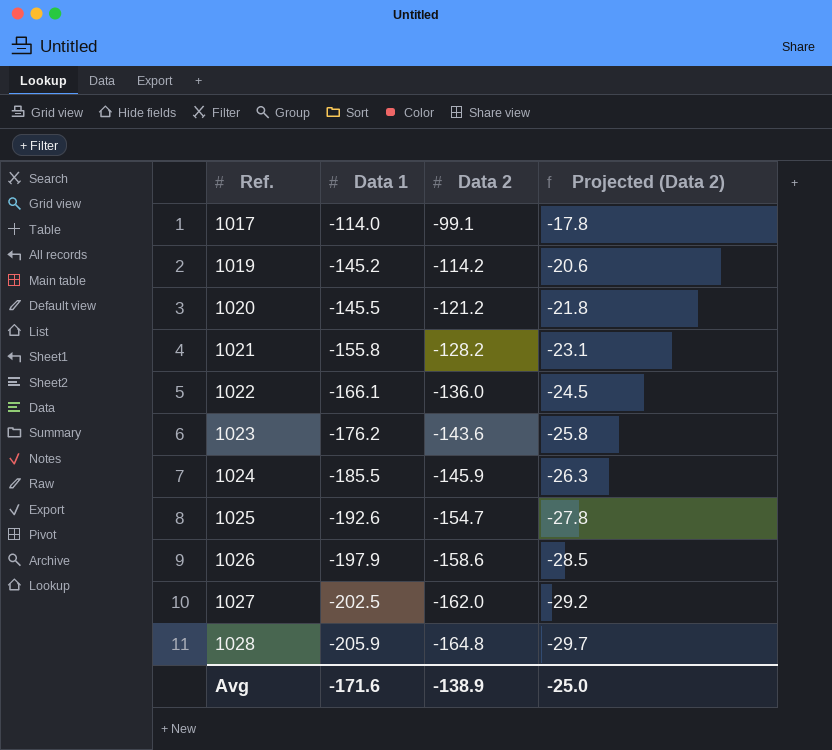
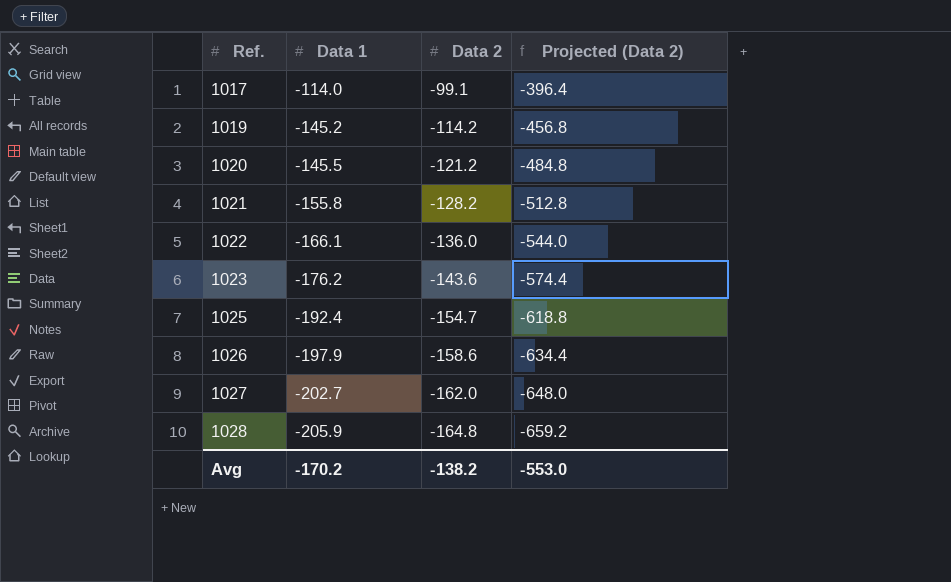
column Projected (Data 2) | formula: [Data 2] * 0.18 -> [Data 2] * 4
row 1024: -185.5 | -145.9 | -26.3 -> none
1025 | Data 1: -192.6 -> -192.4
1027 | Data 1: -202.5 -> -202.7
Avg | Data 1: -171.6 -> -170.2
Avg | Data 2: -138.9 -> -138.2
Avg | Projected (Data 2): -25.0 -> -553.0

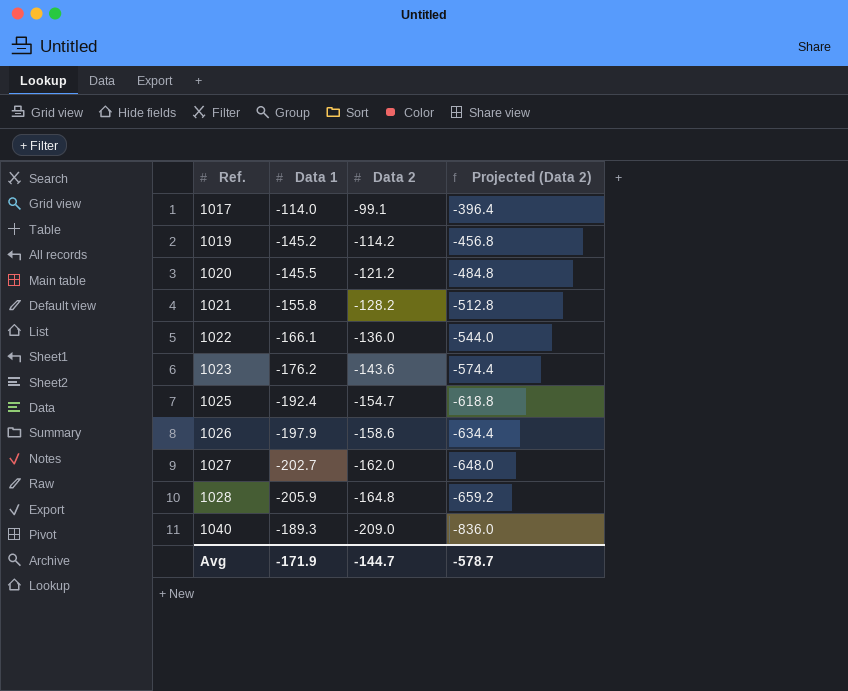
row 1040: none -> -189.3 | -209.0 | -836.0
Avg | Data 1: -170.2 -> -171.9
Avg | Data 2: -138.2 -> -144.7
Avg | Projected (Data 2): -553.0 -> -578.7

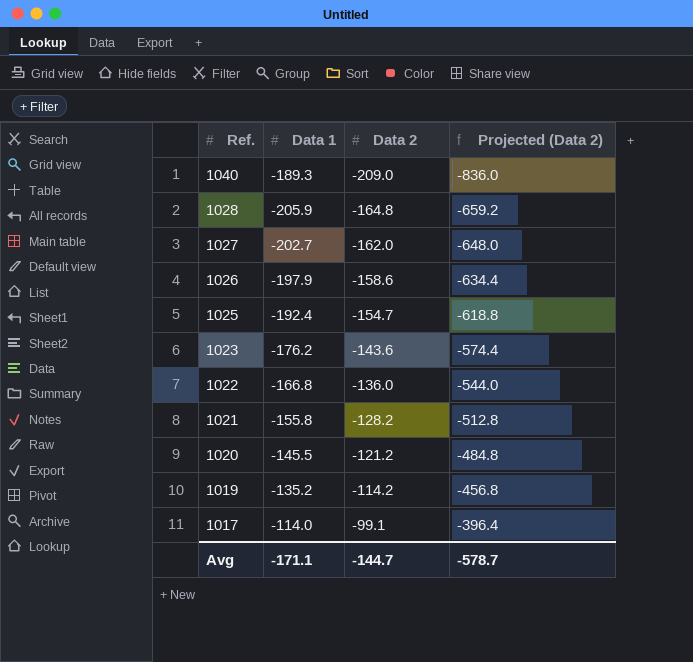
row order: Ref. ascending -> Ref. descending
1022 | Data 1: -166.1 -> -166.8
1019 | Data 1: -145.2 -> -135.2
Avg | Data 1: -171.9 -> -171.1

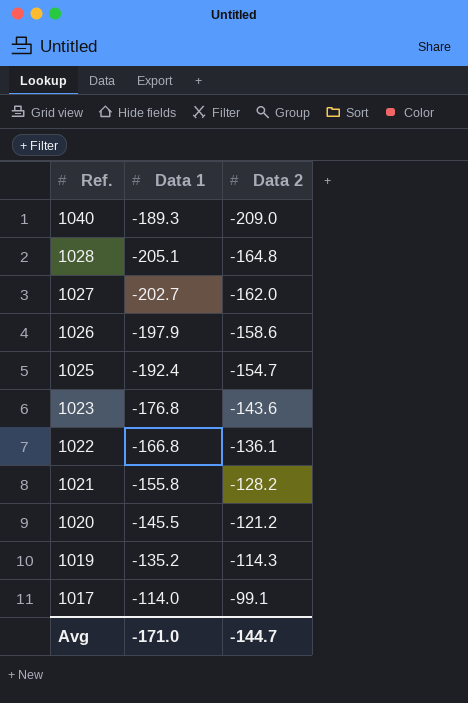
column Projected (Data 2) | formula: [Data 2] * 4 -> none
1028 | Data 1: -205.9 -> -205.1
1023 | Data 1: -176.2 -> -176.8
1022 | Data 2: -136.0 -> -136.1
1019 | Data 2: -114.2 -> -114.3
Avg | Data 1: -171.1 -> -171.0

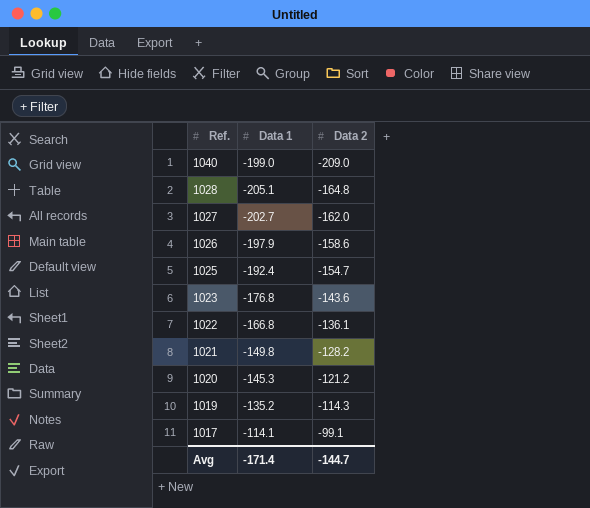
1040 | Data 1: -189.3 -> -199.0
1021 | Data 1: -155.8 -> -149.8
1020 | Data 1: -145.5 -> -145.3
1017 | Data 1: -114.0 -> -114.1
Avg | Data 1: -171.0 -> -171.4

